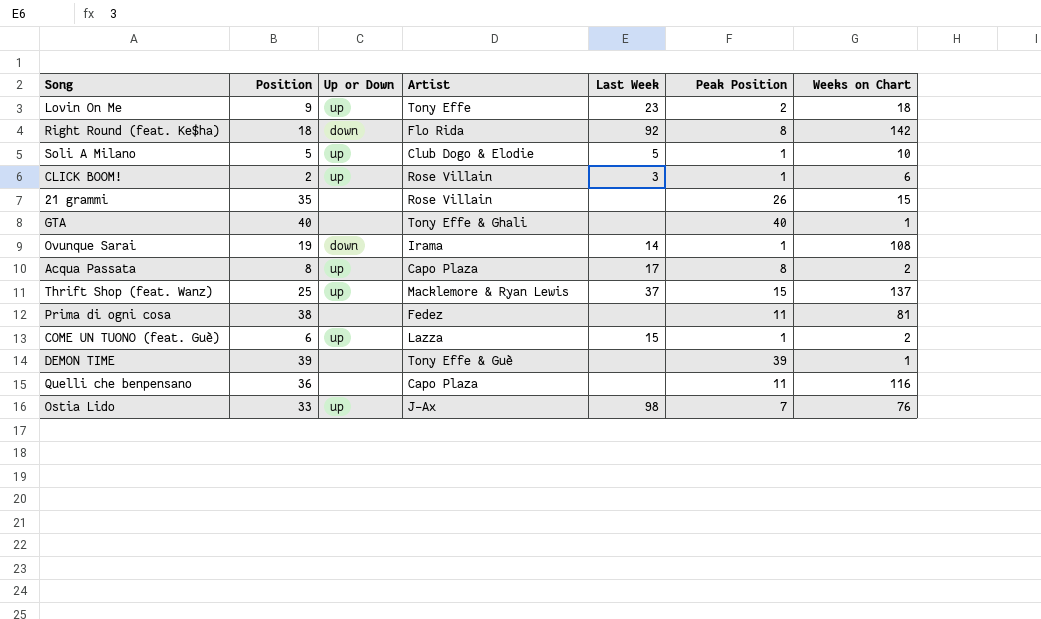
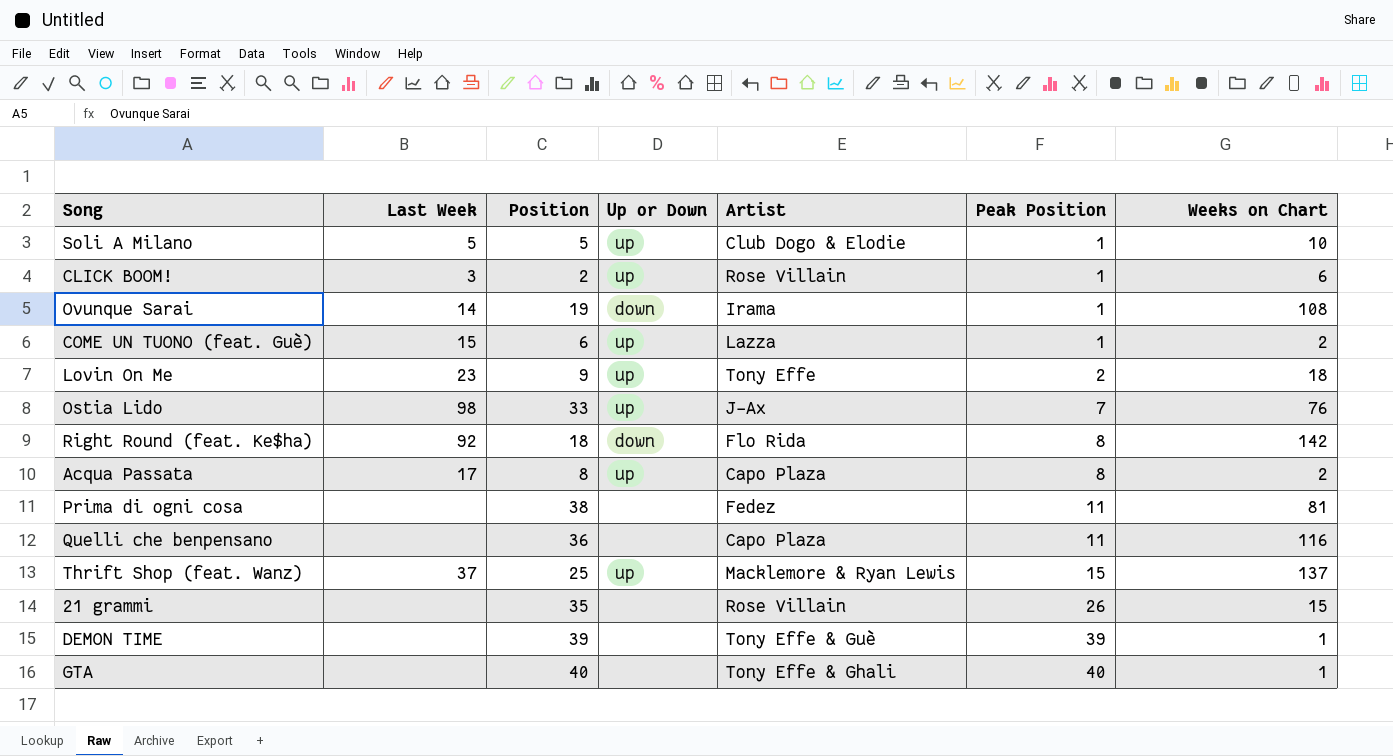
row order: none -> Peak Position ascending
column Last Week | position: 5 -> 2

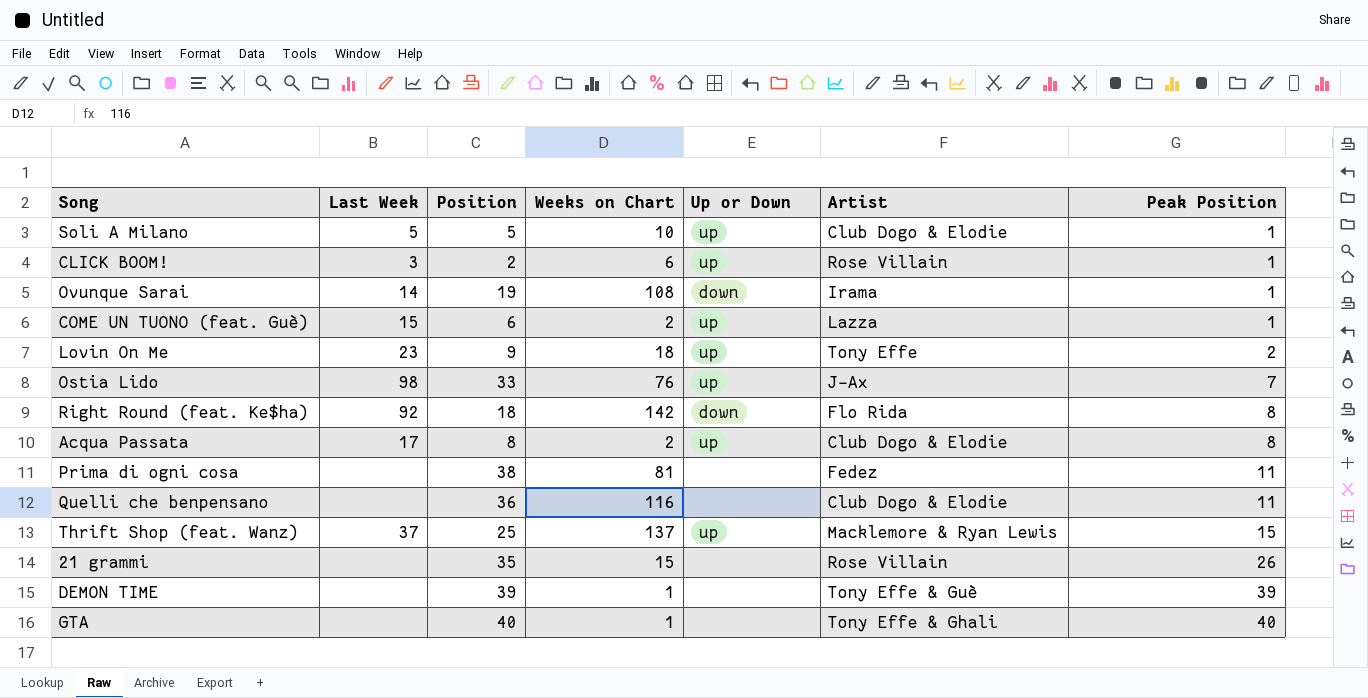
column Weeks on Chart | position: 7 -> 4
Acqua Passata | Artist: Capo Plaza -> Club Dogo & Elodie
Quelli che benpensano | Artist: Capo Plaza -> Club Dogo & Elodie

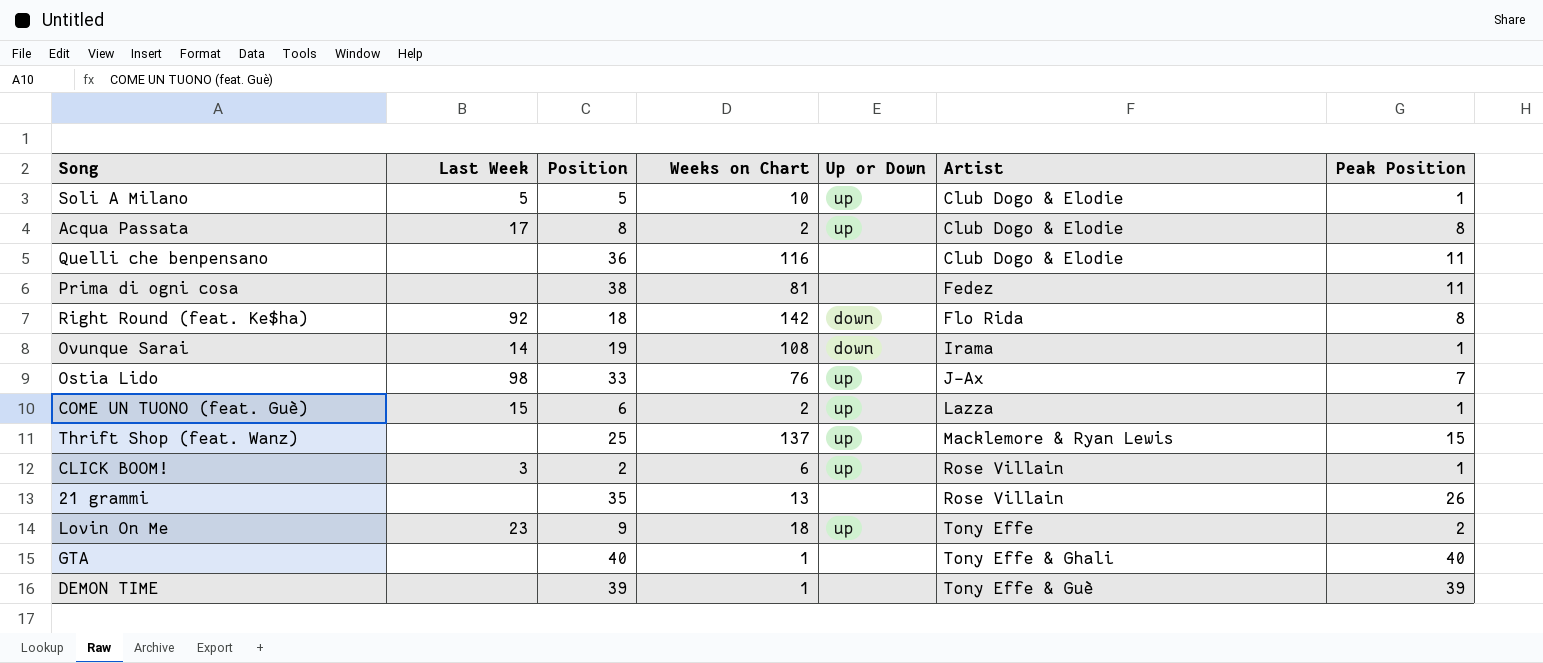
row order: Peak Position ascending -> Artist ascending
Thrift Shop (feat. Wanz) | Last Week: 37 -> none
21 grammi | Weeks on Chart: 15 -> 13

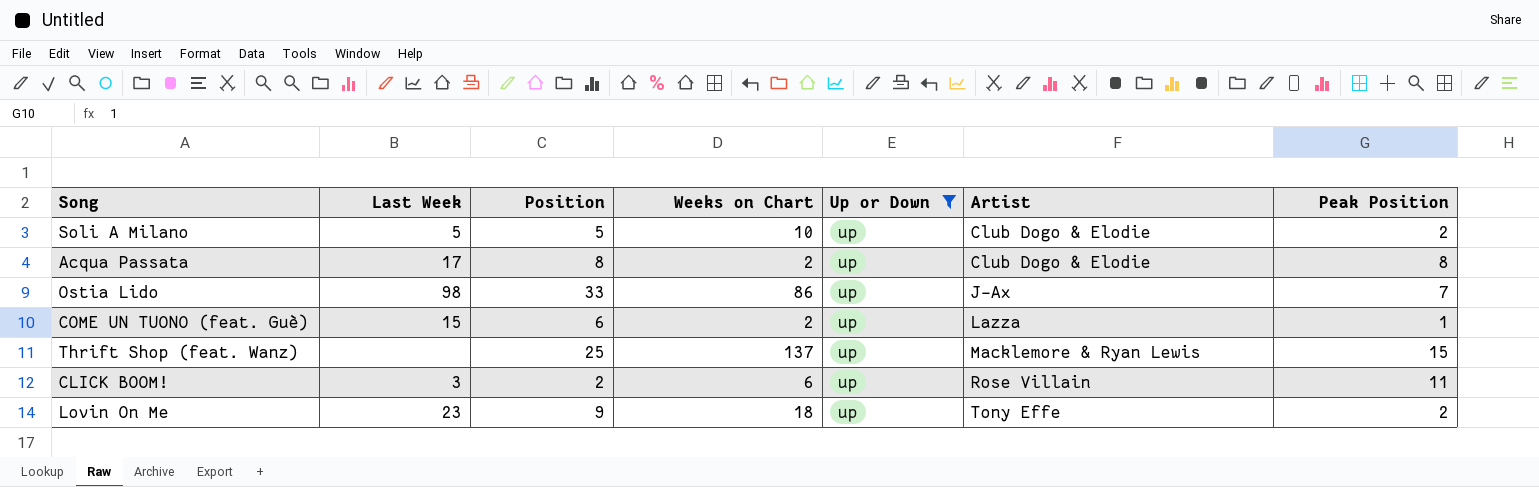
filter: none -> Up or Down = up
Soli A Milano | Peak Position: 1 -> 2
Ostia Lido | Weeks on Chart: 76 -> 86
CLICK BOOM! | Peak Position: 1 -> 11

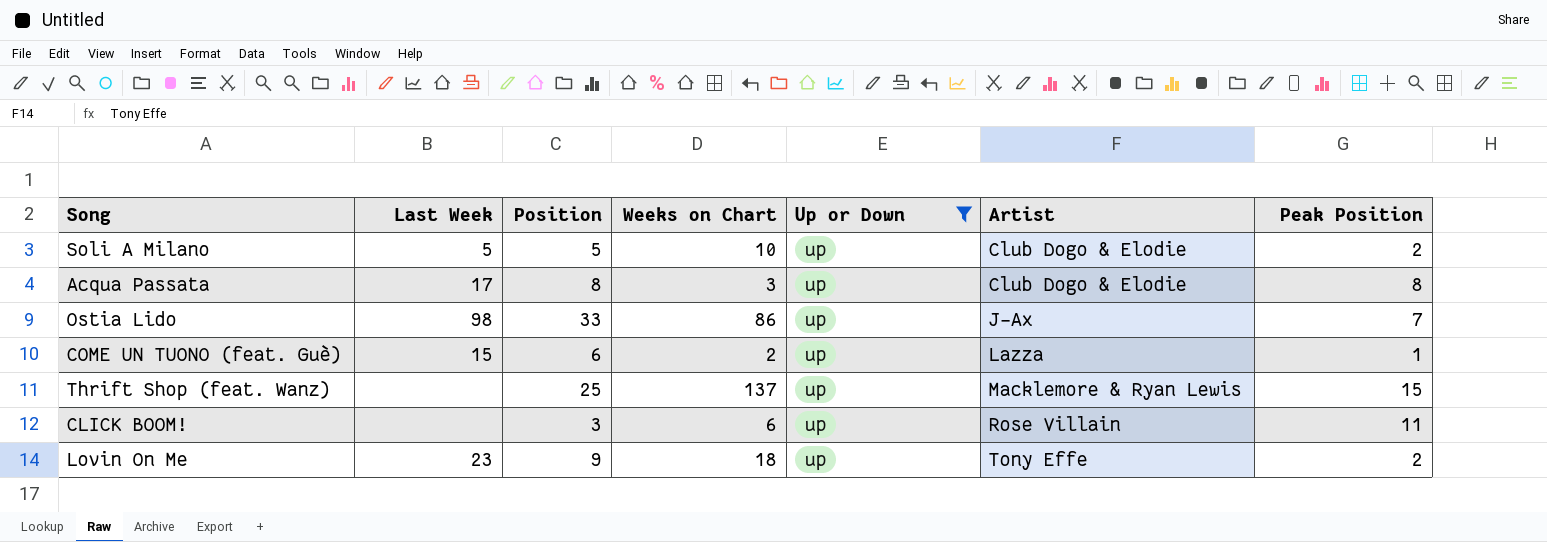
Acqua Passata | Weeks on Chart: 2 -> 3
CLICK BOOM! | Last Week: 3 -> none
CLICK BOOM! | Position: 2 -> 3

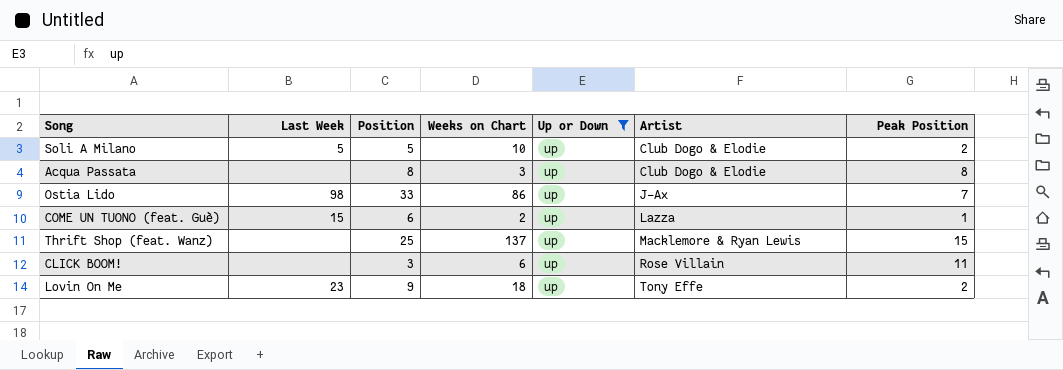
Acqua Passata | Last Week: 17 -> none

